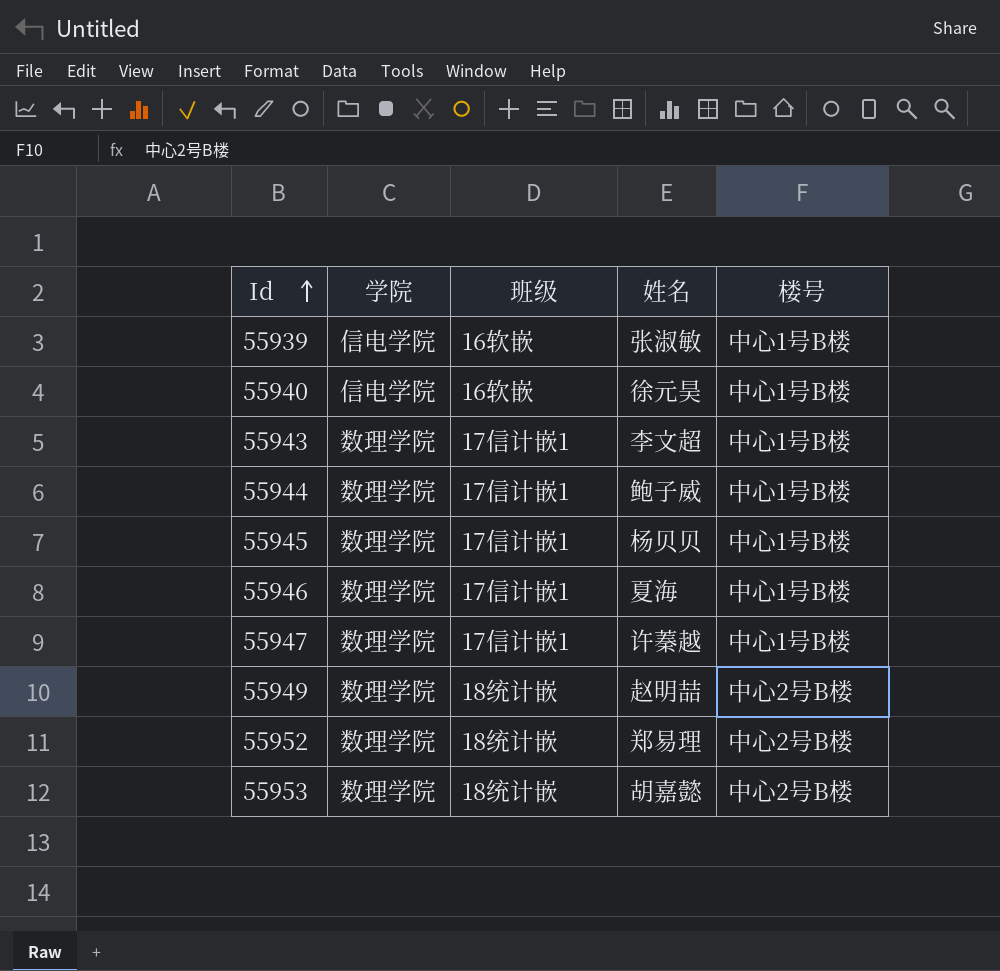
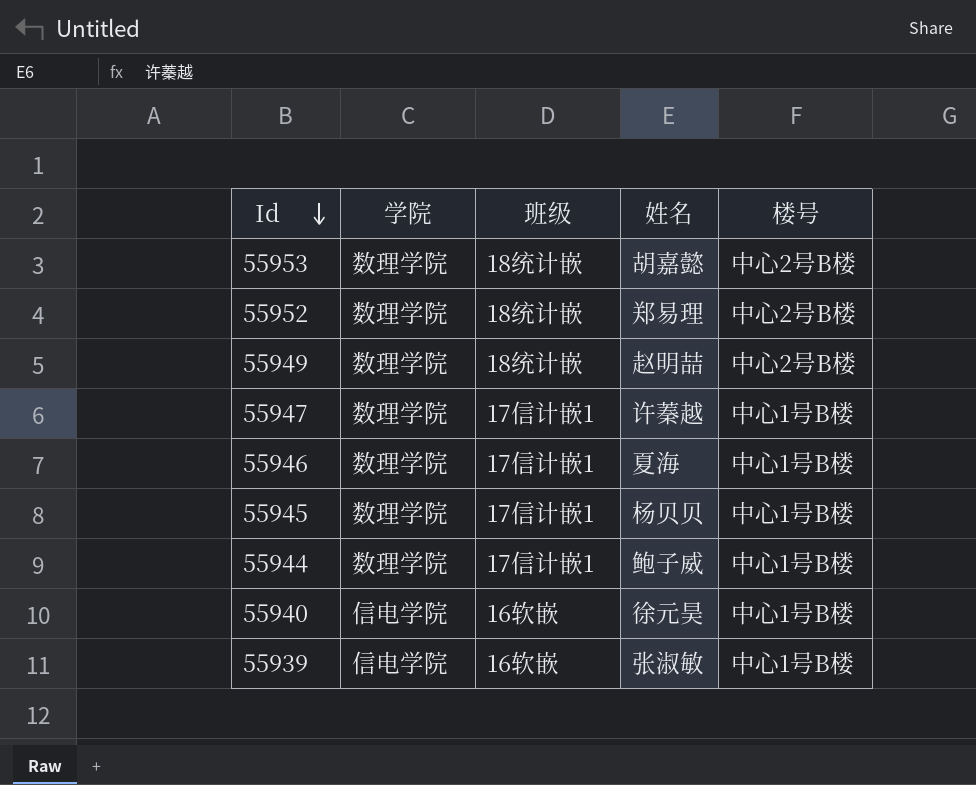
row order: Id ascending -> Id descending
row 55943: 数理学院 | 17信计嵌1 | 李文超 | 中心1号B楼 -> none

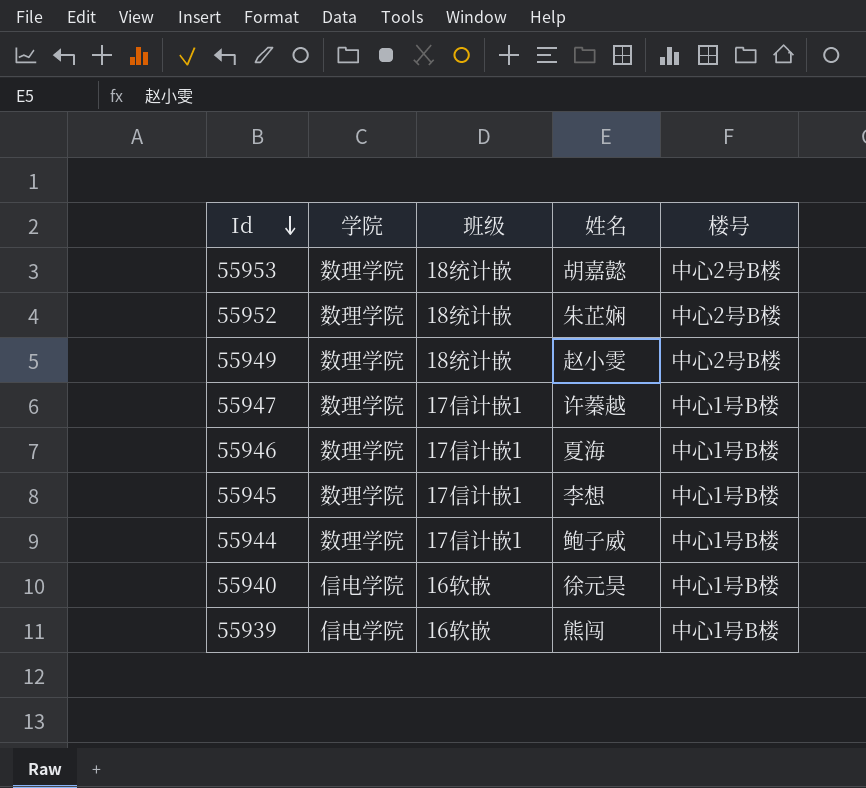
55952 | 姓名: 郑易理 -> 朱芷娴
55949 | 姓名: 赵明喆 -> 赵小雯
55945 | 姓名: 杨贝贝 -> 李想
55939 | 姓名: 张淑敏 -> 熊闯

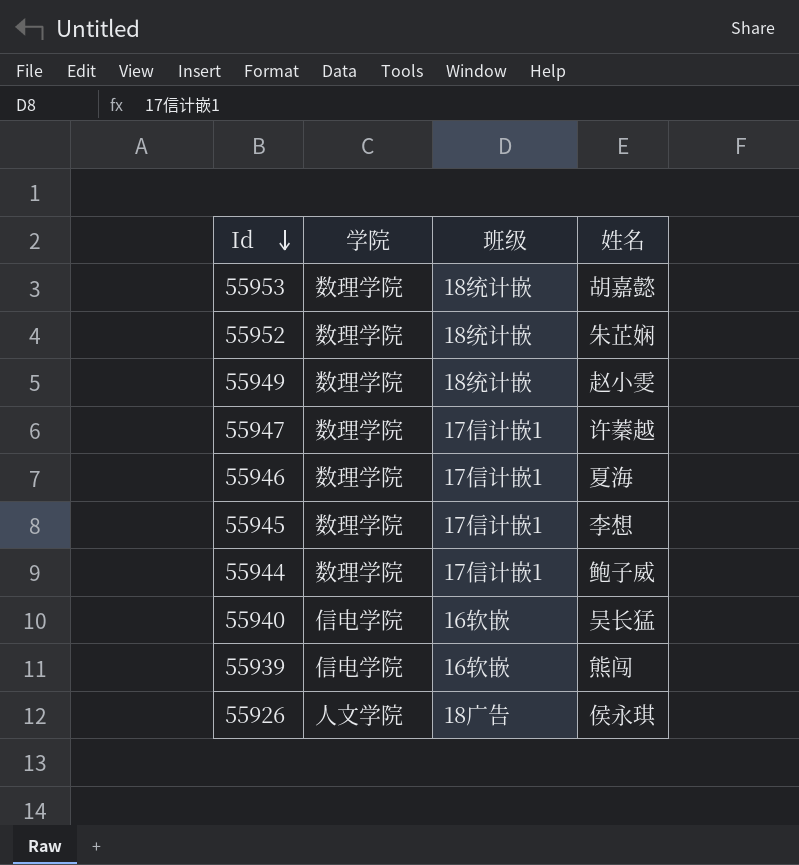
column 楼号 | position: 5 -> none
55940 | 姓名: 徐元昊 -> 吴长猛
row 55926: none -> 人文学院 | 18广告 | 侯永琪

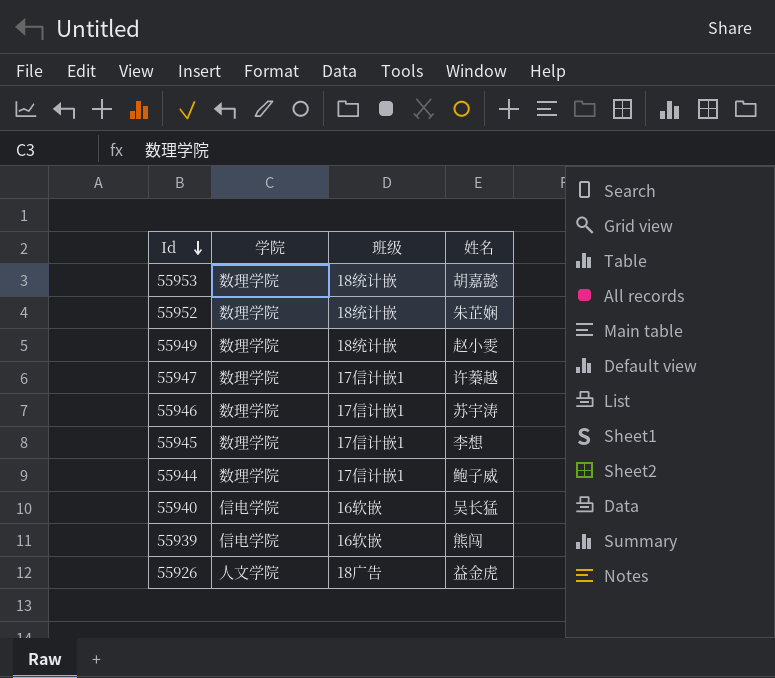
55946 | 姓名: 夏海 -> 苏宇涛
55926 | 姓名: 侯永琪 -> 益金虎

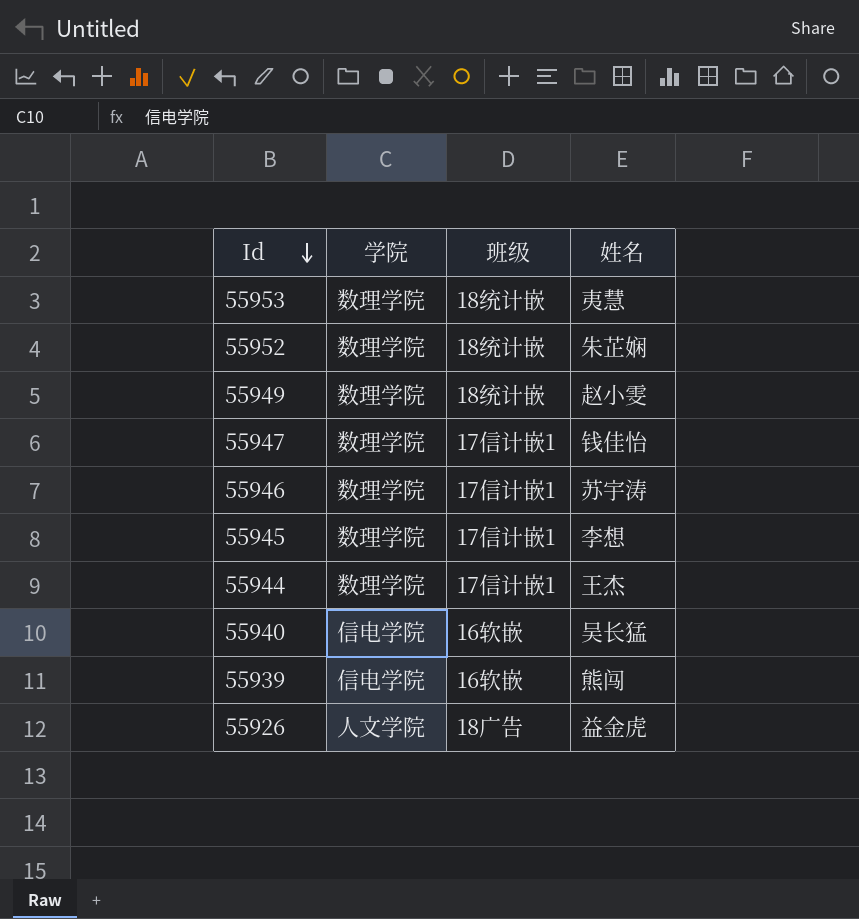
55953 | 姓名: 胡嘉懿 -> 夷慧
55947 | 姓名: 许蓁越 -> 钱佳怡
55944 | 姓名: 鲍子威 -> 王杰

